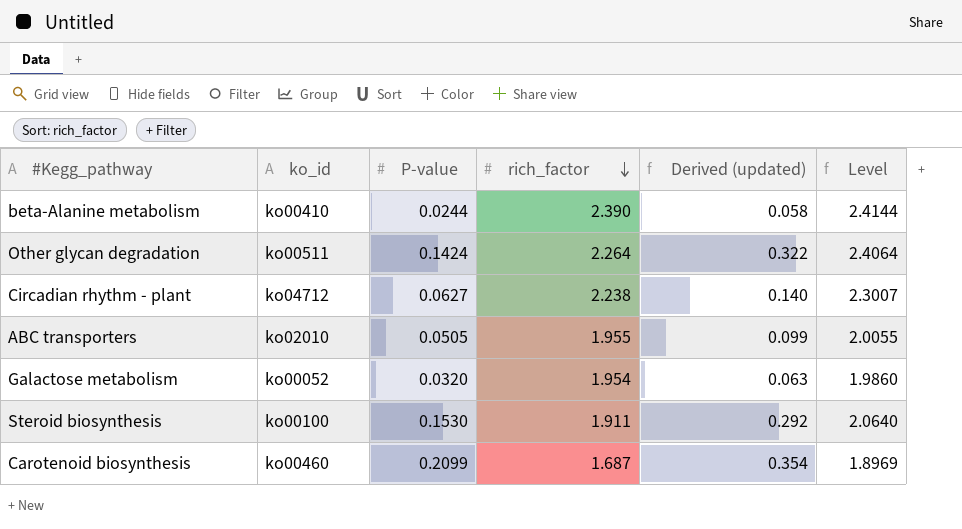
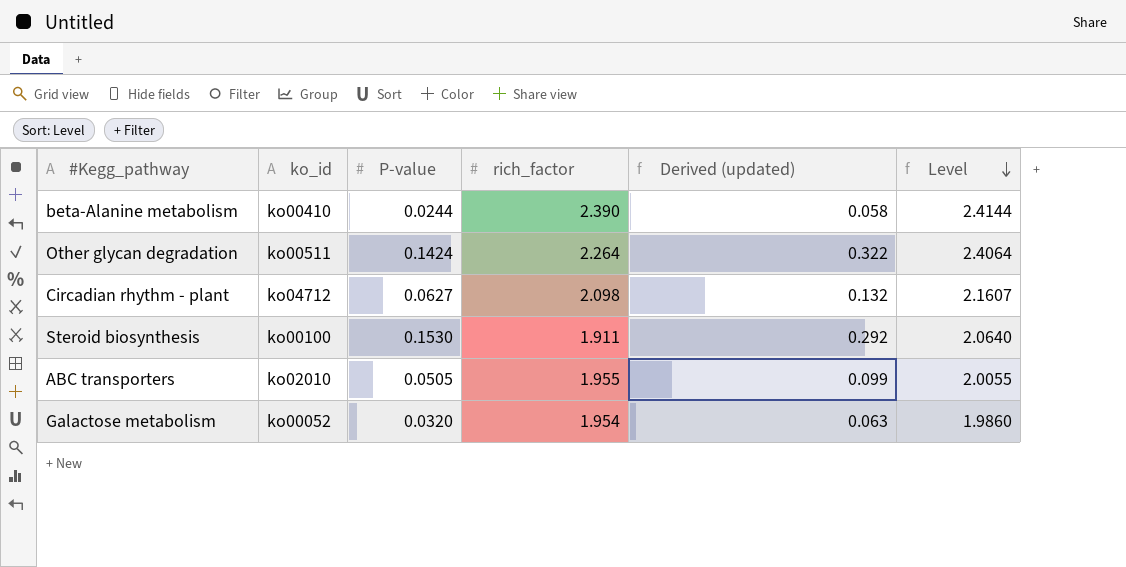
row order: rich_factor descending -> Level descending
row Carotenoid biosynthesis: ko00460 | 0.2099 | 1.687 | 0.354 | 1.8969 -> none
Circadian rhythm - plant | rich_factor: 2.238 -> 2.098
Circadian rhythm - plant | Derived (updated): 0.140 -> 0.132
Circadian rhythm - plant | Level: 2.3007 -> 2.1607

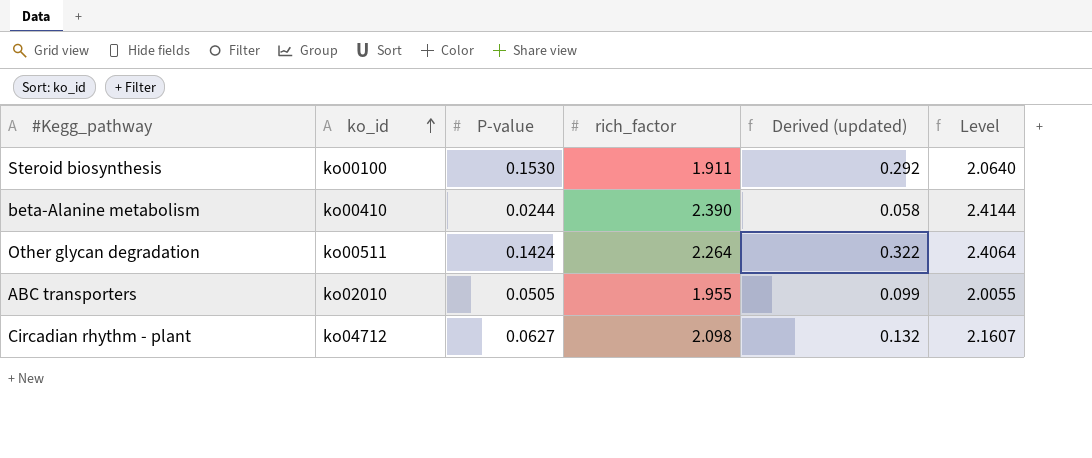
row order: Level descending -> ko_id ascending
row Galactose metabolism: ko00052 | 0.0320 | 1.954 | 0.063 | 1.9860 -> none

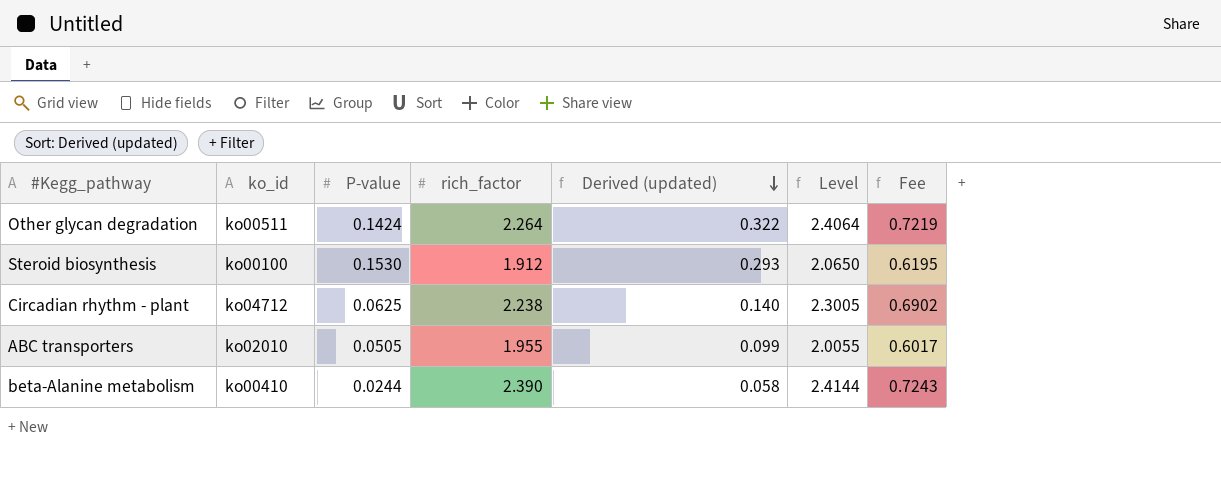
row order: ko_id ascending -> Derived (updated) descending
column Fee | formula: none -> [Level] * 0.3
Steroid biosynthesis | rich_factor: 1.911 -> 1.912
Steroid biosynthesis | Derived (updated): 0.292 -> 0.293
Steroid biosynthesis | Level: 2.0640 -> 2.0650
Circadian rhythm - plant | P-value: 0.0627 -> 0.0625
Circadian rhythm - plant | rich_factor: 2.098 -> 2.238
Circadian rhythm - plant | Derived (updated): 0.132 -> 0.140
Circadian rhythm - plant | Level: 2.1607 -> 2.3005

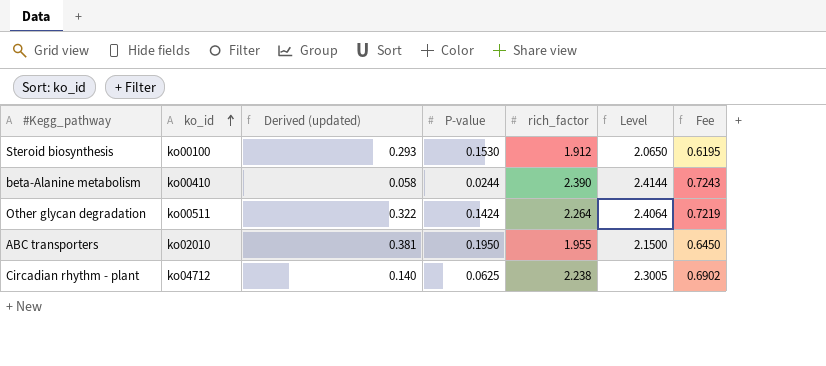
row order: Derived (updated) descending -> ko_id ascending
column Derived (updated) | position: 5 -> 3
ABC transporters | Derived (updated): 0.099 -> 0.381
ABC transporters | P-value: 0.0505 -> 0.1950
ABC transporters | Level: 2.0055 -> 2.1500
ABC transporters | Fee: 0.6017 -> 0.6450

